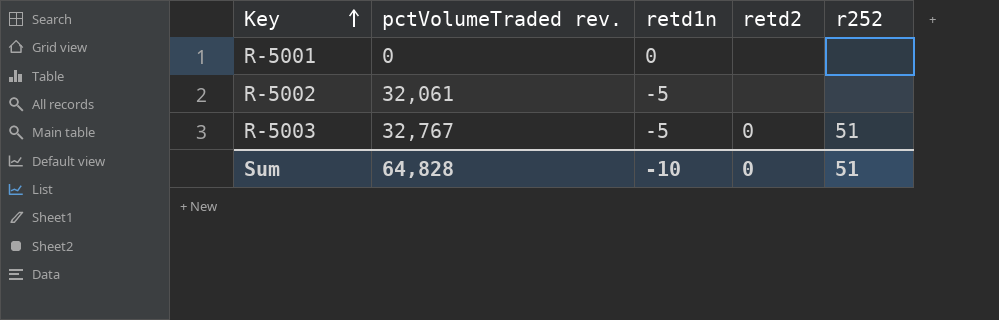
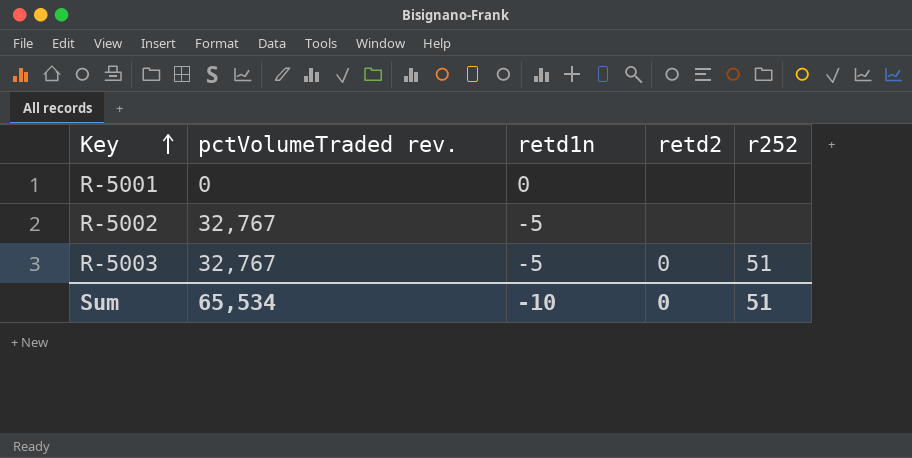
R-5002 | pctVolumeTraded rev.: 32,061 -> 32,767
Sum | pctVolumeTraded rev.: 64,828 -> 65,534

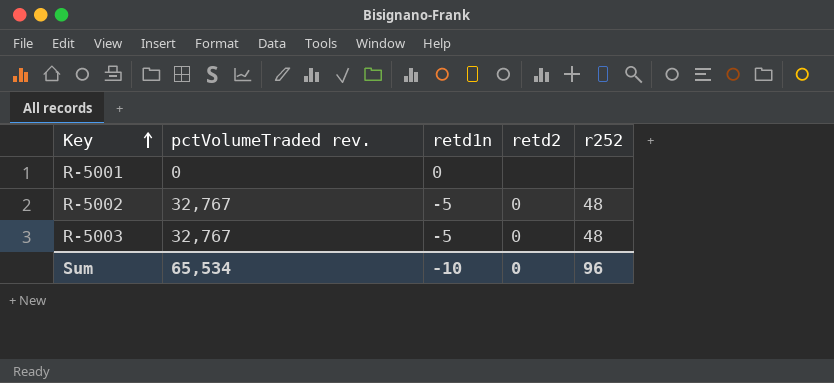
R-5002 | retd2: none -> 0
R-5002 | r252: none -> 48
R-5003 | r252: 51 -> 48
Sum | r252: 51 -> 96

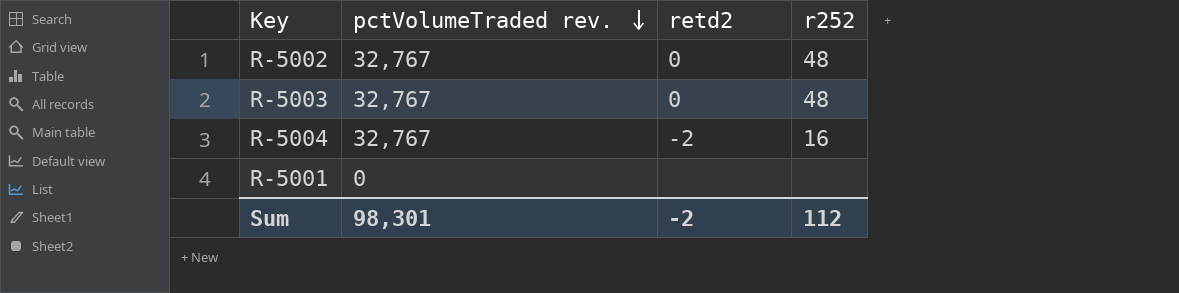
row order: Key ascending -> pctVolumeTraded rev. descending
column retd1n | position: 3 -> none
row R-5004: none -> 32,767 | -2 | 16
Sum | pctVolumeTraded rev.: 65,534 -> 98,301
Sum | retd2: 0 -> -2
Sum | r252: 96 -> 112

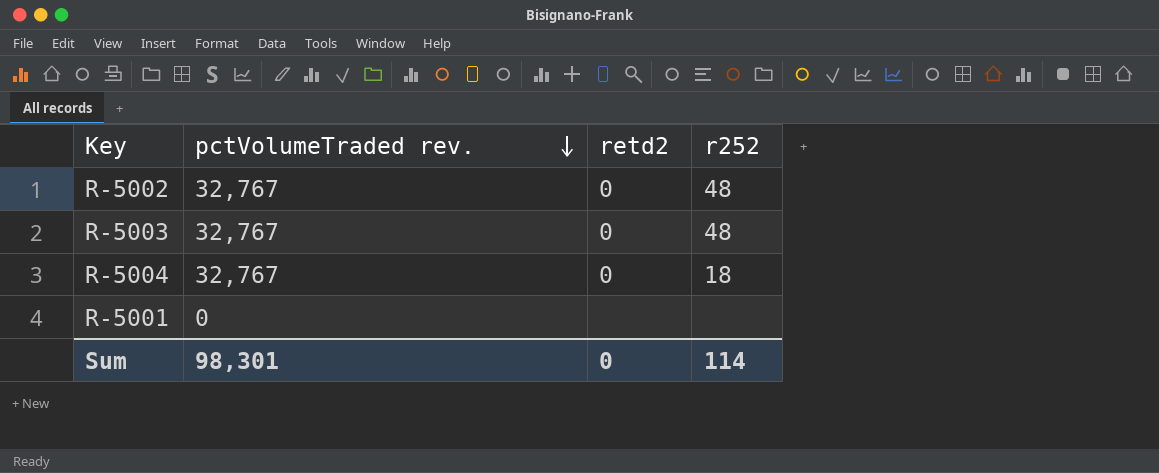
R-5004 | retd2: -2 -> 0
R-5004 | r252: 16 -> 18
Sum | retd2: -2 -> 0
Sum | r252: 112 -> 114

